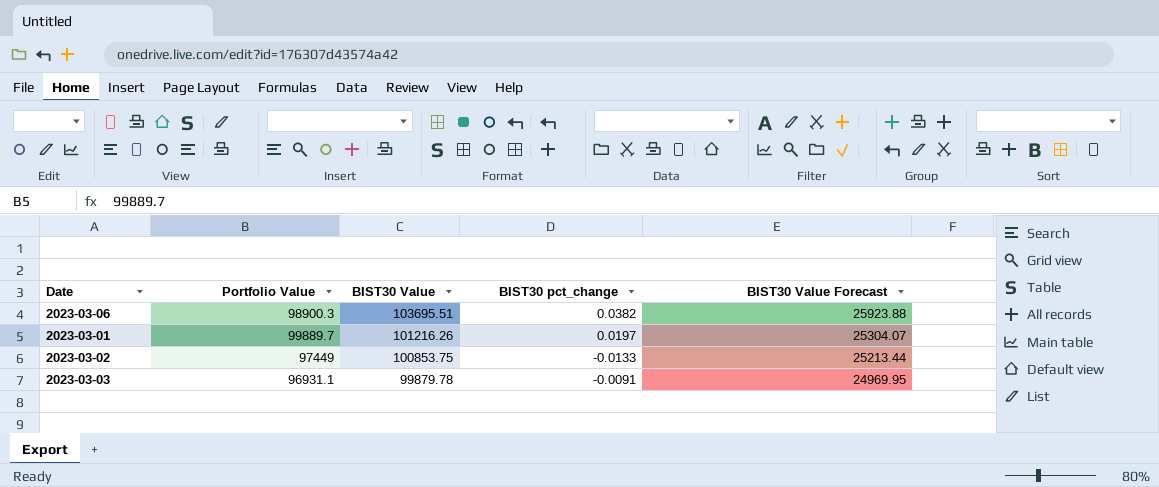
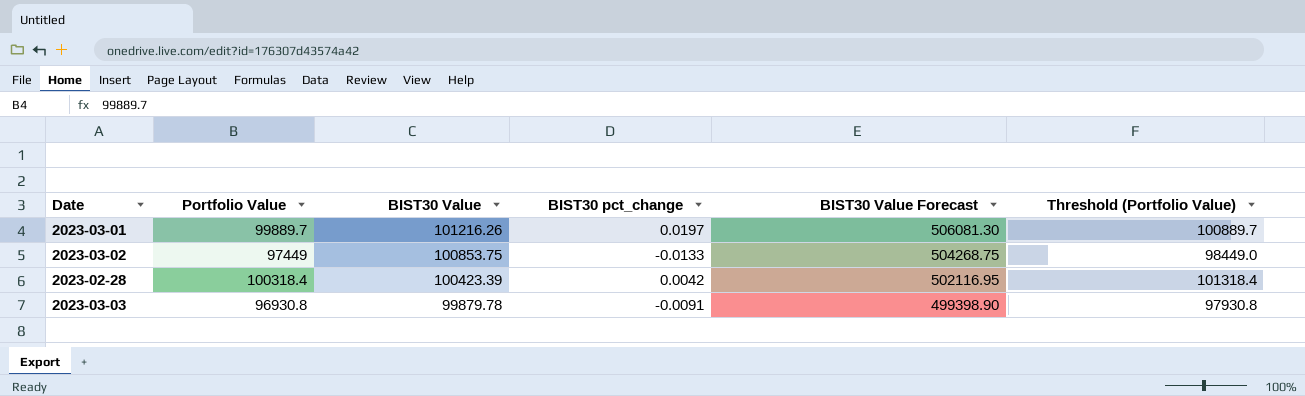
column BIST30 Value Forecast | formula: [BIST30 Value] * 0.25 -> [BIST30 Value] * 5
column Threshold (Portfolio Value) | formula: none -> [Portfolio Value] + 1000
row 2023-03-06: 98900.3 | 103695.51 | 0.0382 | 25923.88 -> none
row 2023-02-28: none -> 100318.4 | 100423.39 | 0.0042 | 502116.95 | 101318.4
2023-03-03 | Portfolio Value: 96931.1 -> 96930.8

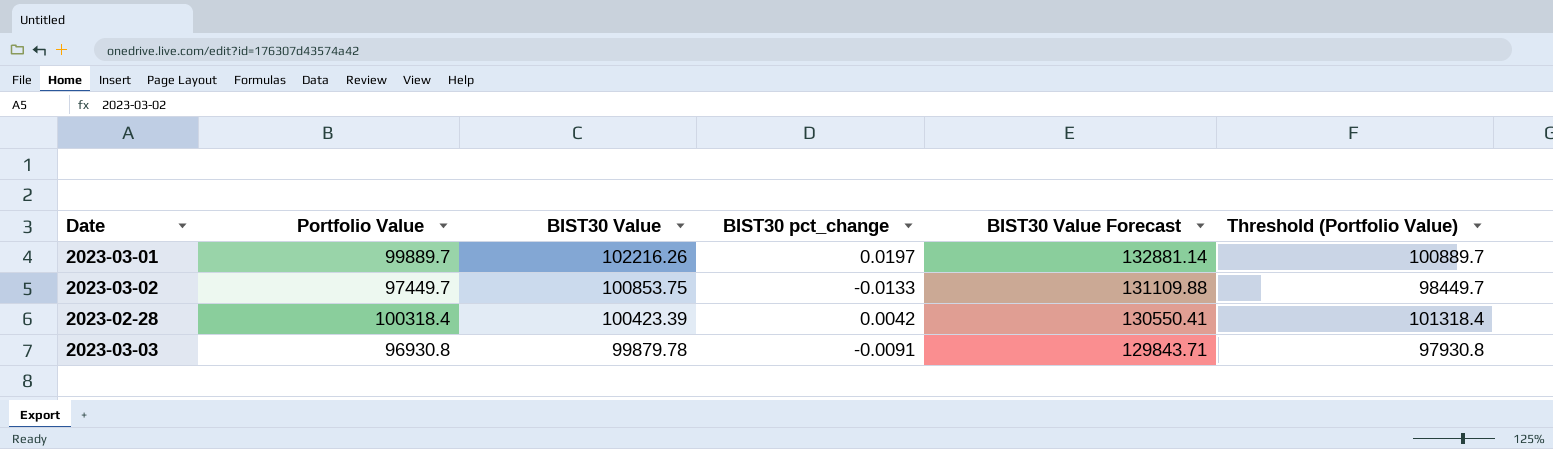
column BIST30 Value Forecast | formula: [BIST30 Value] * 5 -> [BIST30 Value] * 1.3
2023-03-01 | BIST30 Value: 101216.26 -> 102216.26
2023-03-02 | Portfolio Value: 97449 -> 97449.7
2023-03-02 | Threshold (Portfolio Value): 98449.0 -> 98449.7

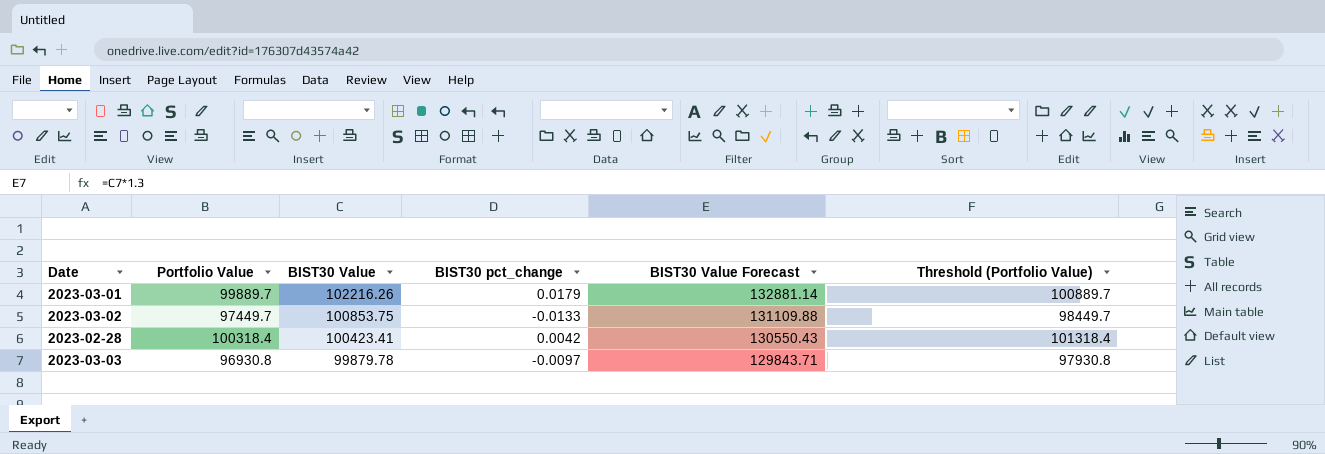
2023-03-01 | BIST30 pct_change: 0.0197 -> 0.0179
2023-02-28 | BIST30 Value: 100423.39 -> 100423.41
2023-02-28 | BIST30 Value Forecast: 130550.41 -> 130550.43
2023-03-03 | BIST30 pct_change: -0.0091 -> -0.0097

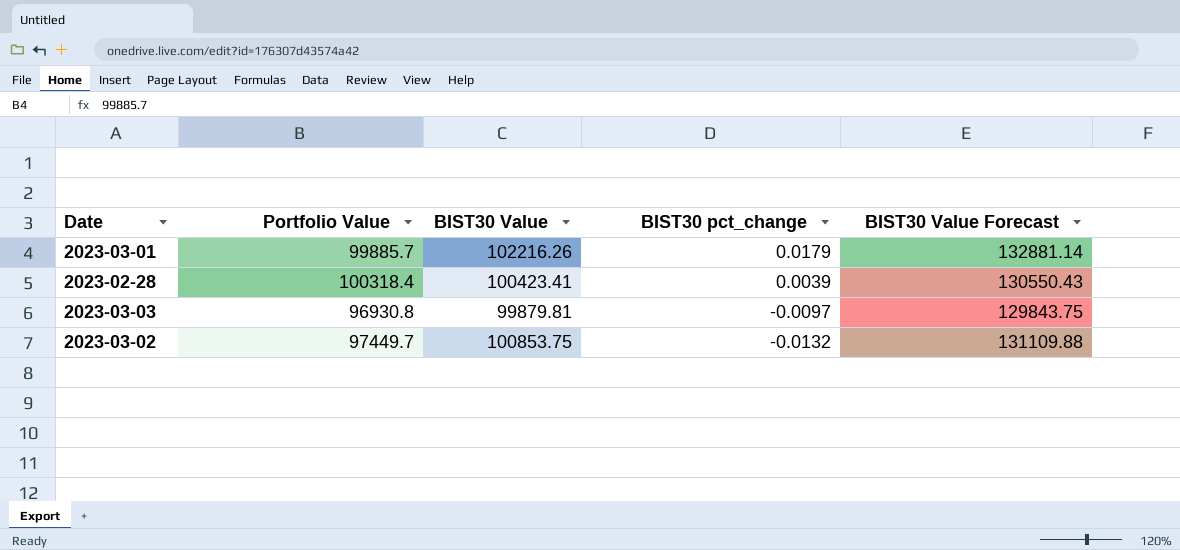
row order: BIST30 Value descending -> BIST30 pct_change descending
column Threshold (Portfolio Value) | formula: [Portfolio Value] + 1000 -> none
2023-03-01 | Portfolio Value: 99889.7 -> 99885.7
2023-02-28 | BIST30 pct_change: 0.0042 -> 0.0039
2023-03-03 | BIST30 Value: 99879.78 -> 99879.81
2023-03-03 | BIST30 Value Forecast: 129843.71 -> 129843.75
2023-03-02 | BIST30 pct_change: -0.0133 -> -0.0132

